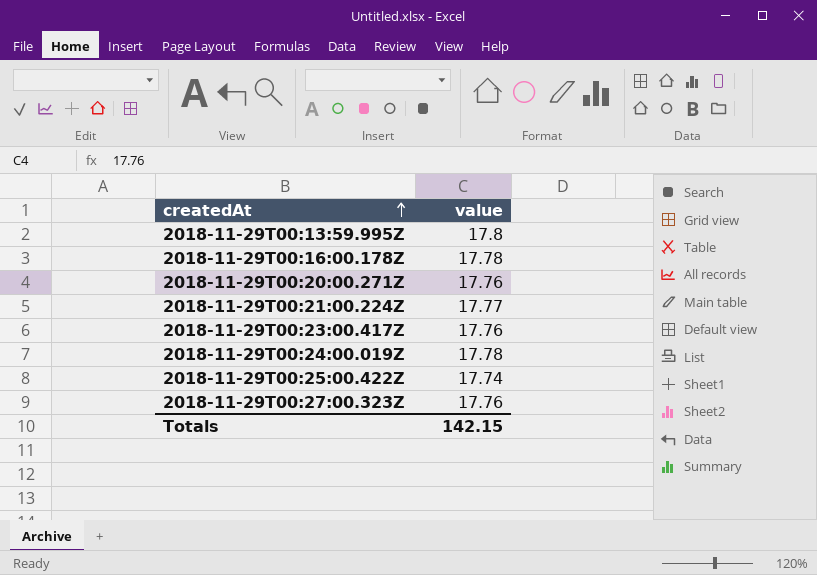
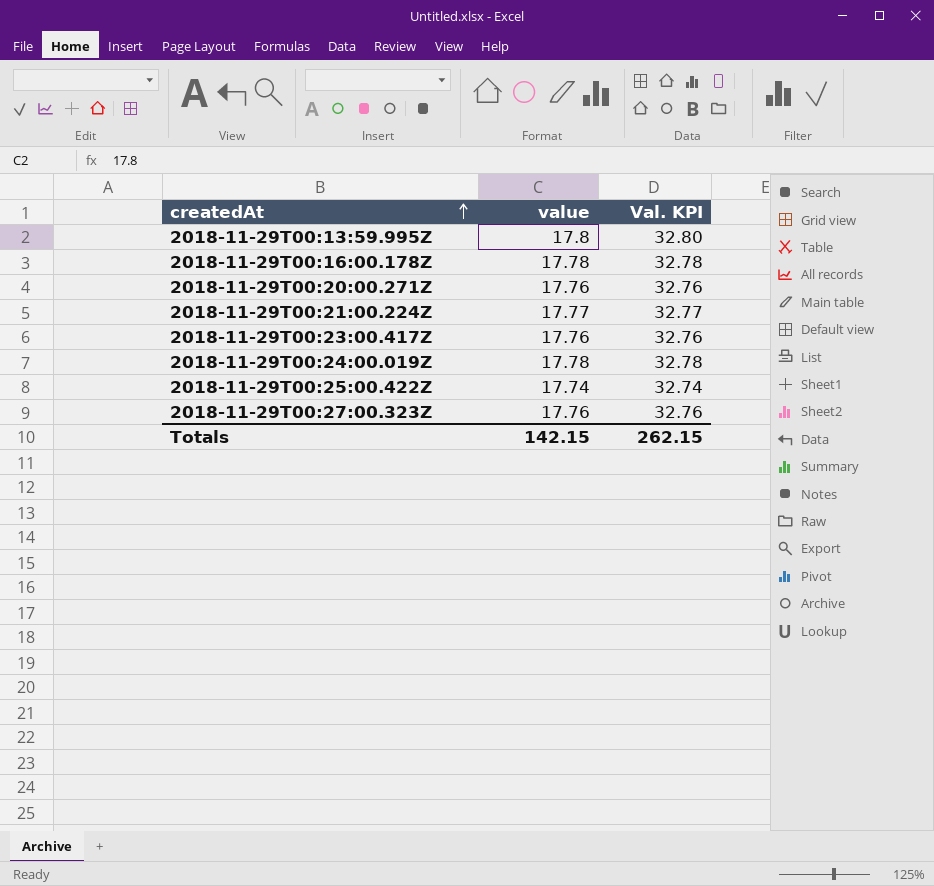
column Val. KPI | formula: none -> [value] + 15

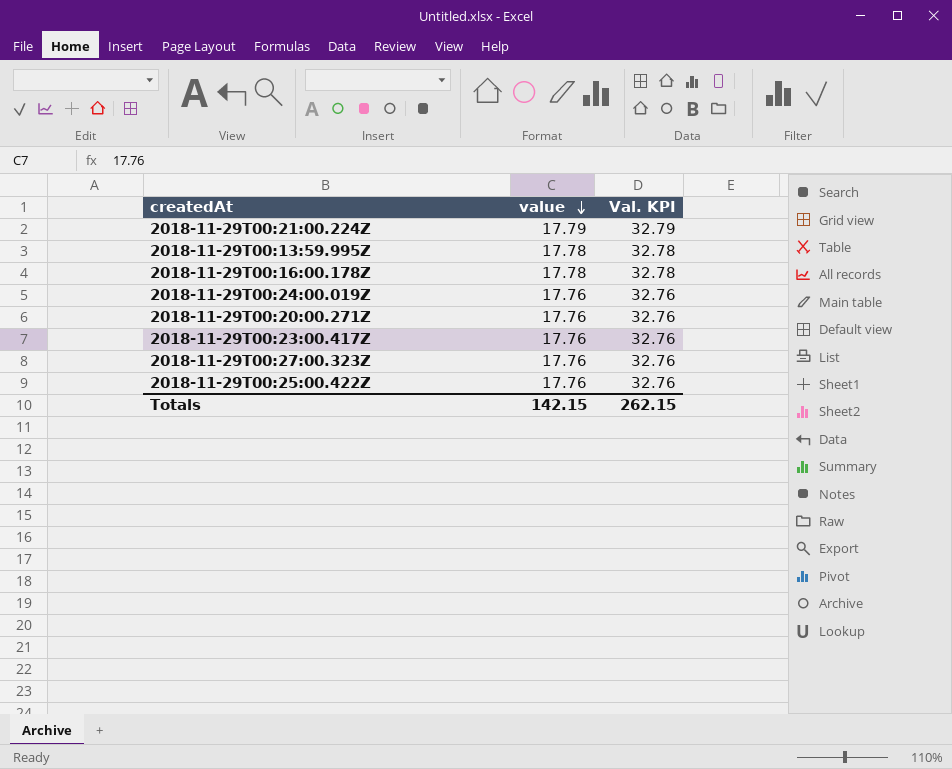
row order: createdAt ascending -> value descending
2018-11-29T00:21:00.224Z | value: 17.77 -> 17.79
2018-11-29T00:21:00.224Z | Val. KPI: 32.77 -> 32.79
2018-11-29T00:13:59.995Z | value: 17.8 -> 17.78
2018-11-29T00:13:59.995Z | Val. KPI: 32.80 -> 32.78
2018-11-29T00:24:00.019Z | value: 17.78 -> 17.76
2018-11-29T00:24:00.019Z | Val. KPI: 32.78 -> 32.76
2018-11-29T00:25:00.422Z | value: 17.74 -> 17.76
2018-11-29T00:25:00.422Z | Val. KPI: 32.74 -> 32.76

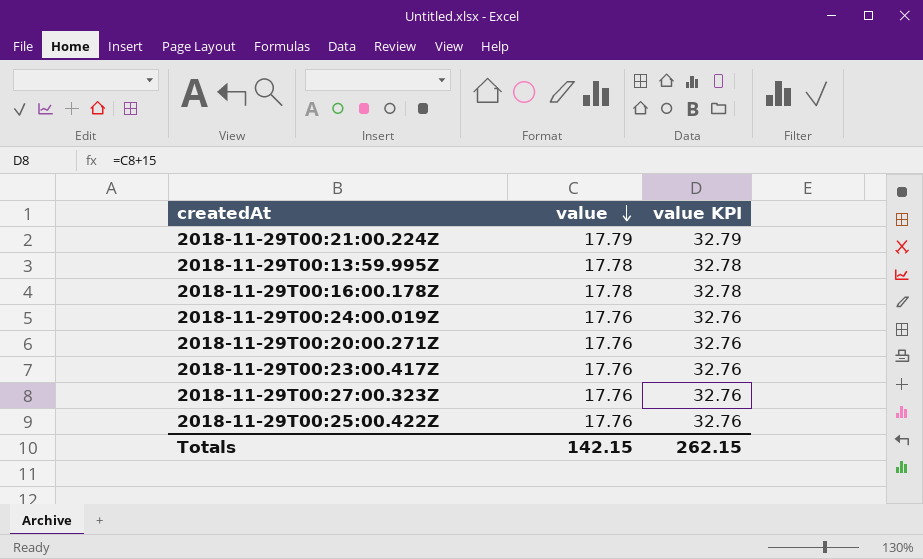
column name: Val. KPI -> value KPI

